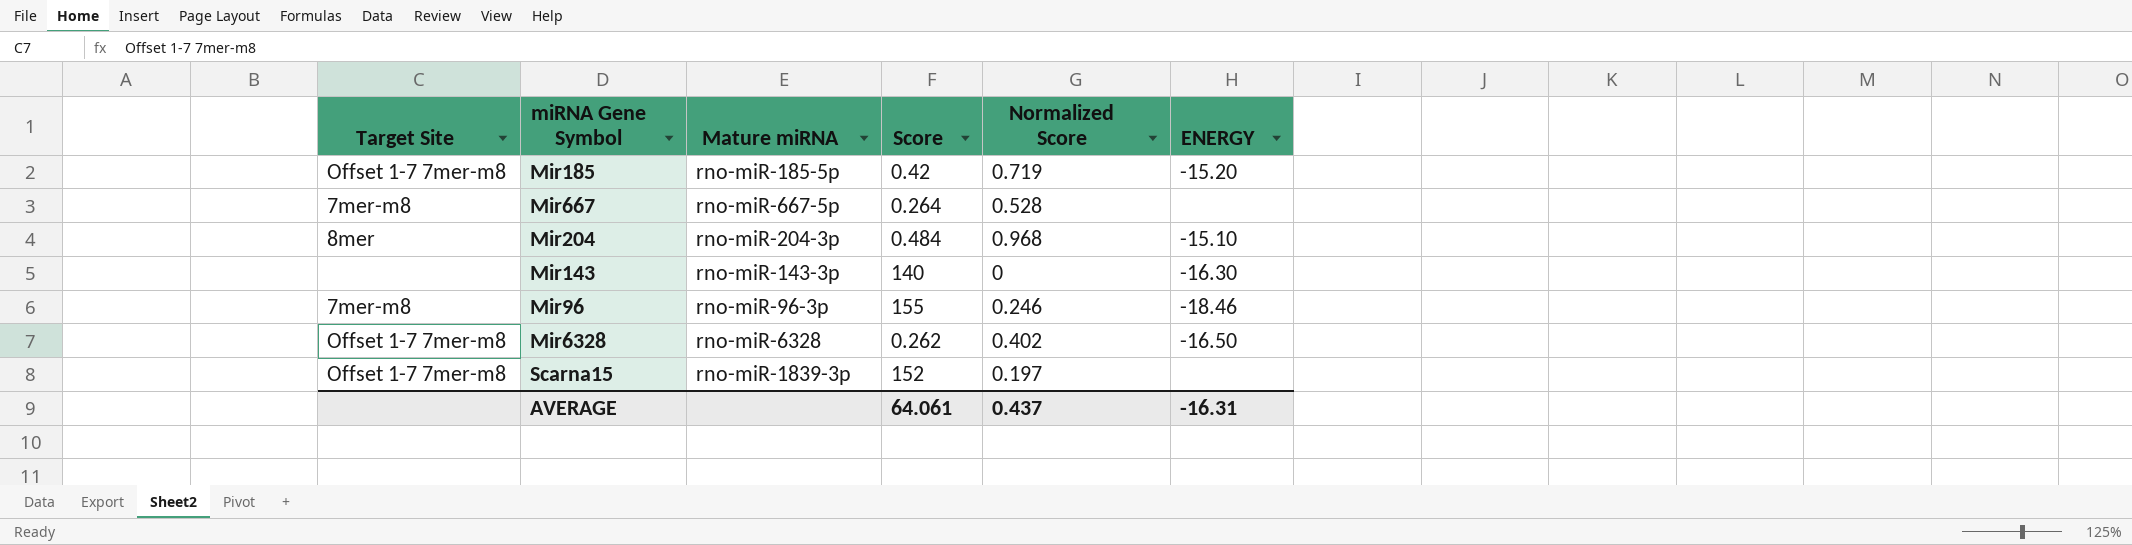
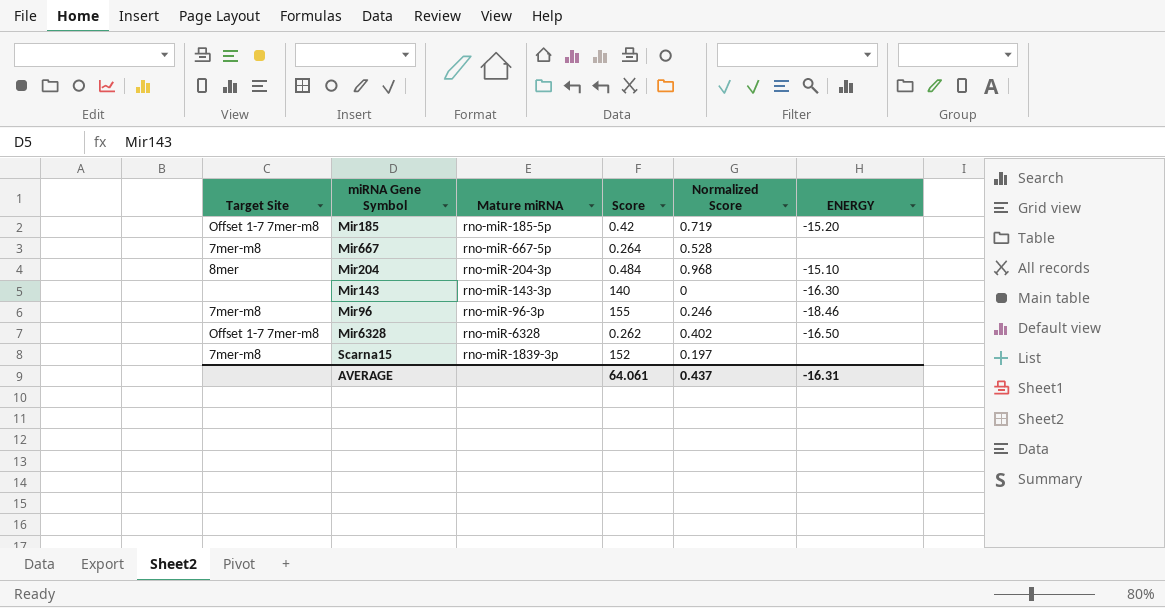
Scarna15 | Target Site: Offset 1-7 7mer-m8 -> 7mer-m8

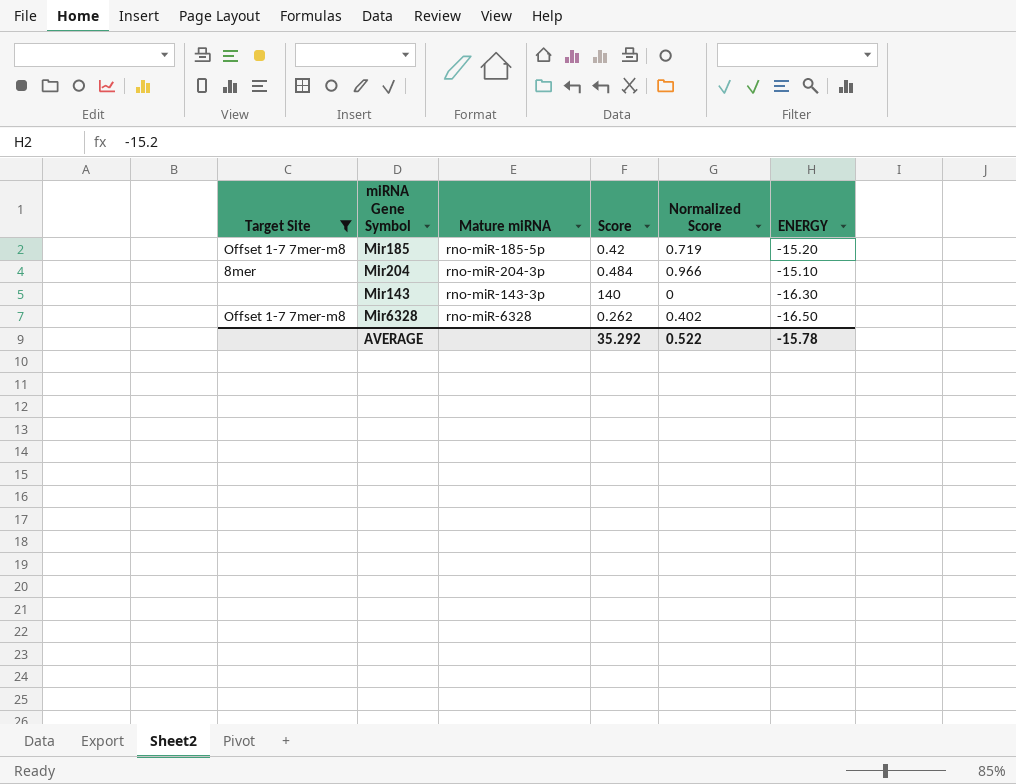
filter: none -> Target Site != 7mer-m8
Mir204 | Normalized Score: 0.968 -> 0.966
AVERAGE | Score: 64.061 -> 35.292
AVERAGE | Normalized Score: 0.437 -> 0.522
AVERAGE | ENERGY: -16.31 -> -15.78

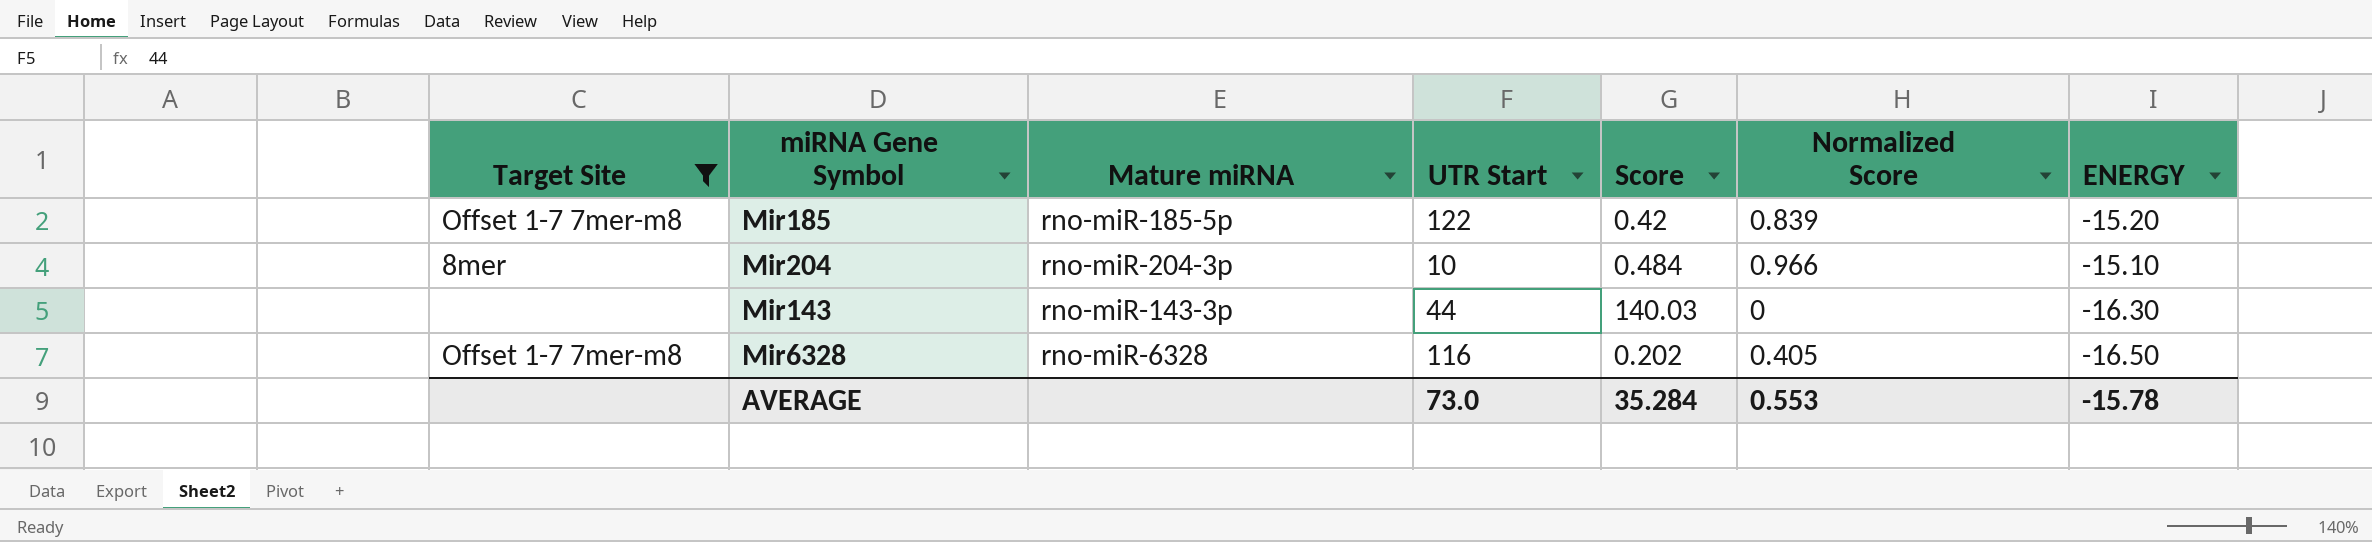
column UTR Start | position: none -> 4
Mir185 | Normalized Score: 0.719 -> 0.839
Mir143 | Score: 140 -> 140.03
Mir6328 | Score: 0.262 -> 0.202
Mir6328 | Normalized Score: 0.402 -> 0.405
AVERAGE | Score: 35.292 -> 35.284
AVERAGE | Normalized Score: 0.522 -> 0.553

